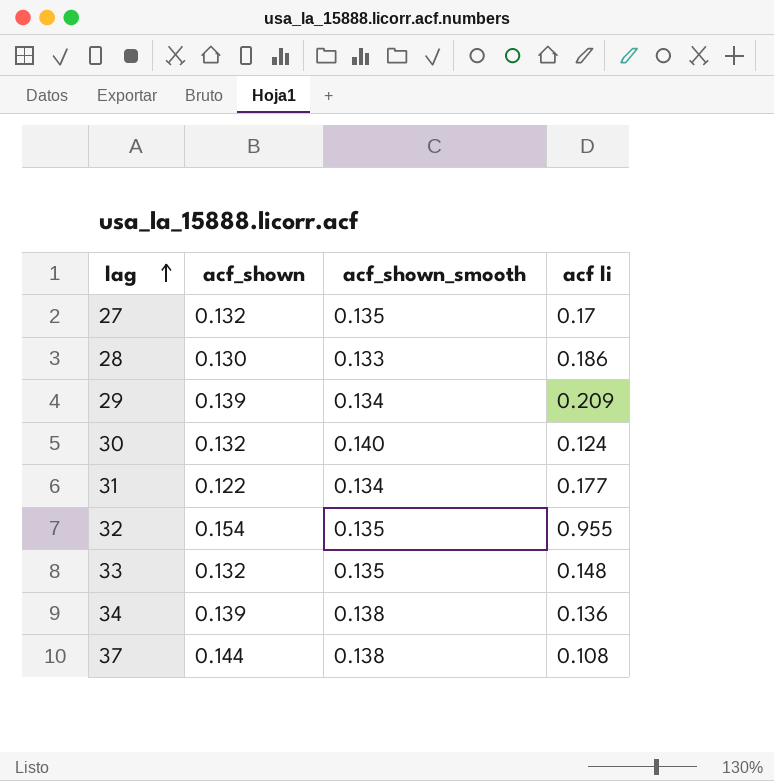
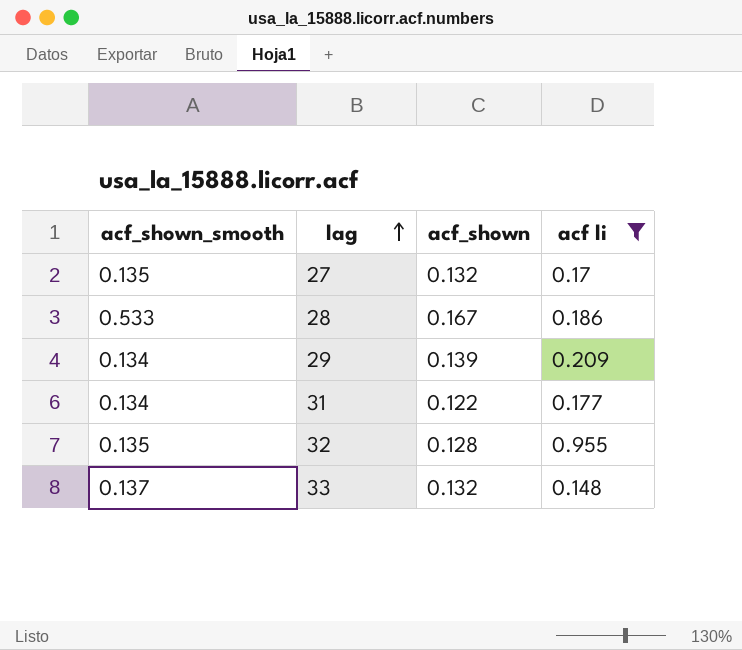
filter: none -> acf li >= 0.148
column acf_shown_smooth | position: 3 -> 1
28 | acf_shown_smooth: 0.133 -> 0.533
28 | acf_shown: 0.130 -> 0.167
32 | acf_shown: 0.154 -> 0.128
33 | acf_shown_smooth: 0.135 -> 0.137

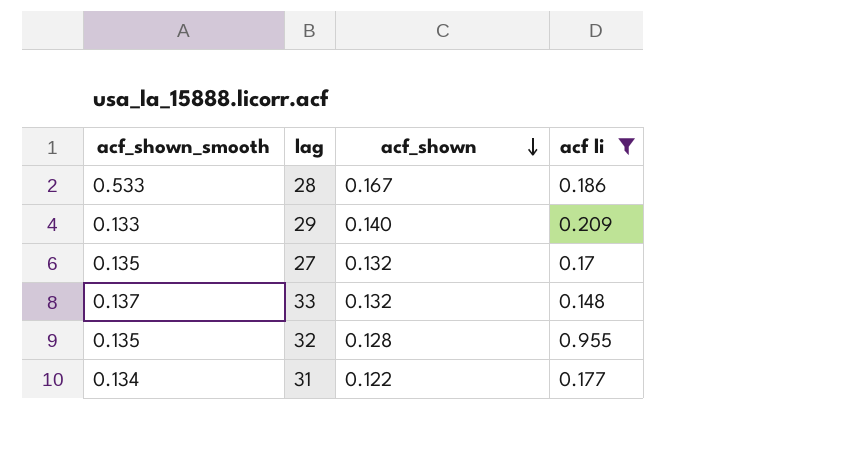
row order: lag ascending -> acf_shown descending
29 | acf_shown_smooth: 0.134 -> 0.133
29 | acf_shown: 0.139 -> 0.140

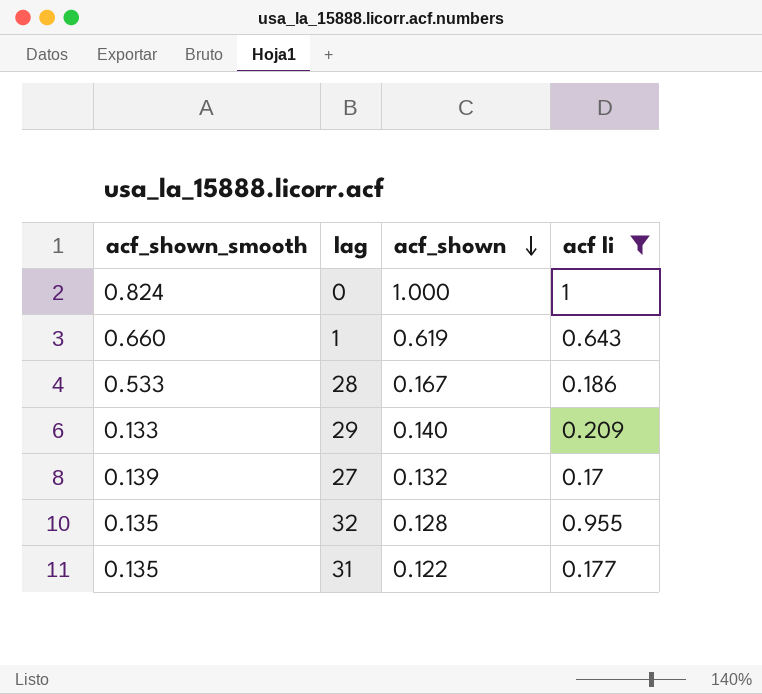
row 33: 0.137 | 0.132 | 0.148 -> none
row 0: none -> 0.824 | 1.000 | 1
row 1: none -> 0.660 | 0.619 | 0.643
27 | acf_shown_smooth: 0.135 -> 0.139
31 | acf_shown_smooth: 0.134 -> 0.135

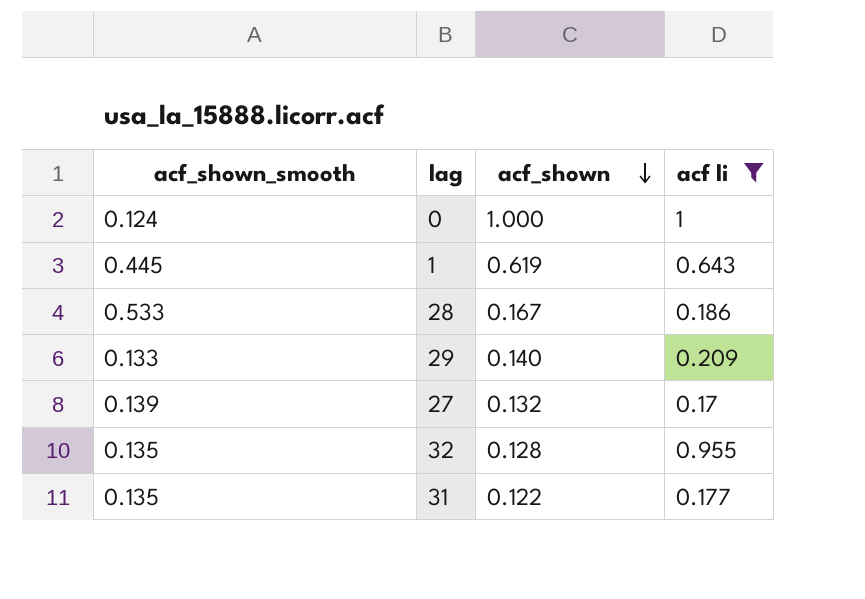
0 | acf_shown_smooth: 0.824 -> 0.124
1 | acf_shown_smooth: 0.660 -> 0.445

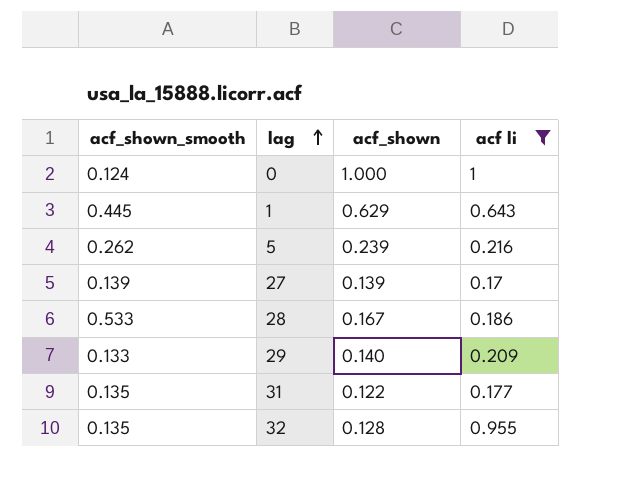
row order: acf_shown descending -> lag ascending
1 | acf_shown: 0.619 -> 0.629
row 5: none -> 0.262 | 0.239 | 0.216
27 | acf_shown: 0.132 -> 0.139

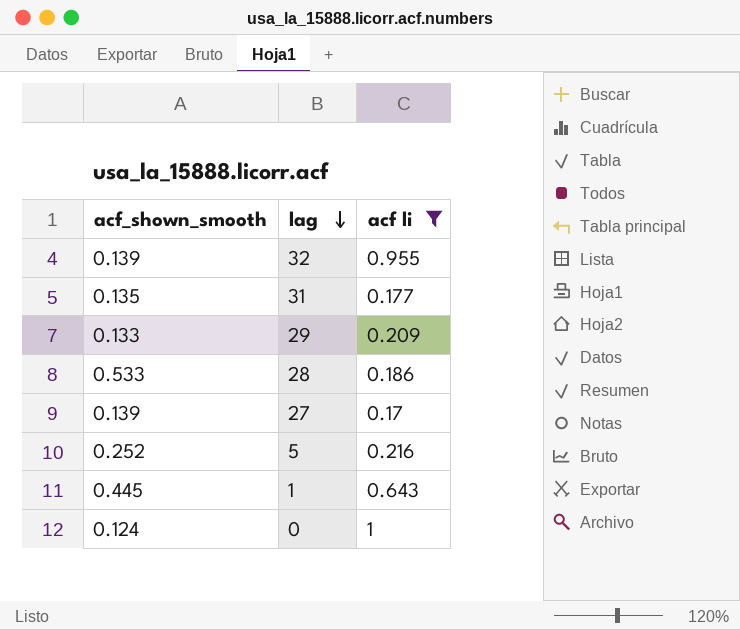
row order: lag ascending -> lag descending
column acf_shown | position: 3 -> none
32 | acf_shown_smooth: 0.135 -> 0.139
5 | acf_shown_smooth: 0.262 -> 0.252

